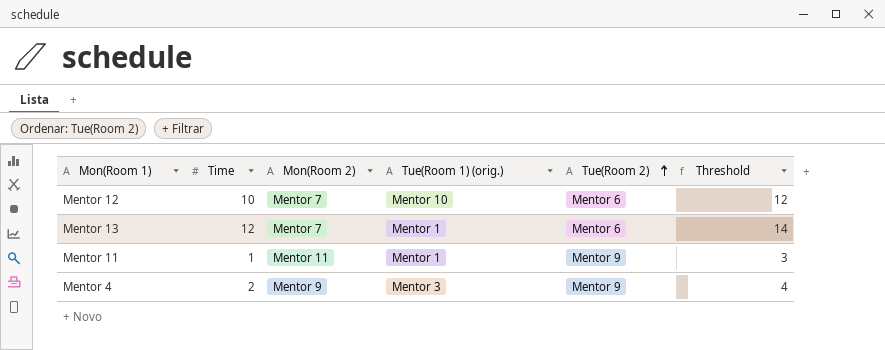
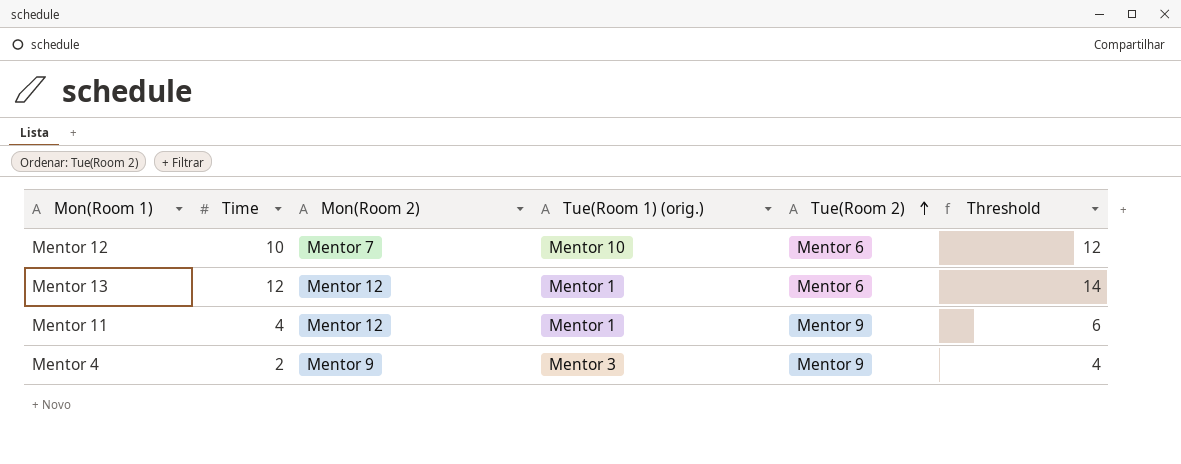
Mentor 13 | Mon(Room 2): Mentor 7 -> Mentor 12
Mentor 11 | Time: 1 -> 4
Mentor 11 | Mon(Room 2): Mentor 11 -> Mentor 12
Mentor 11 | Threshold: 3 -> 6

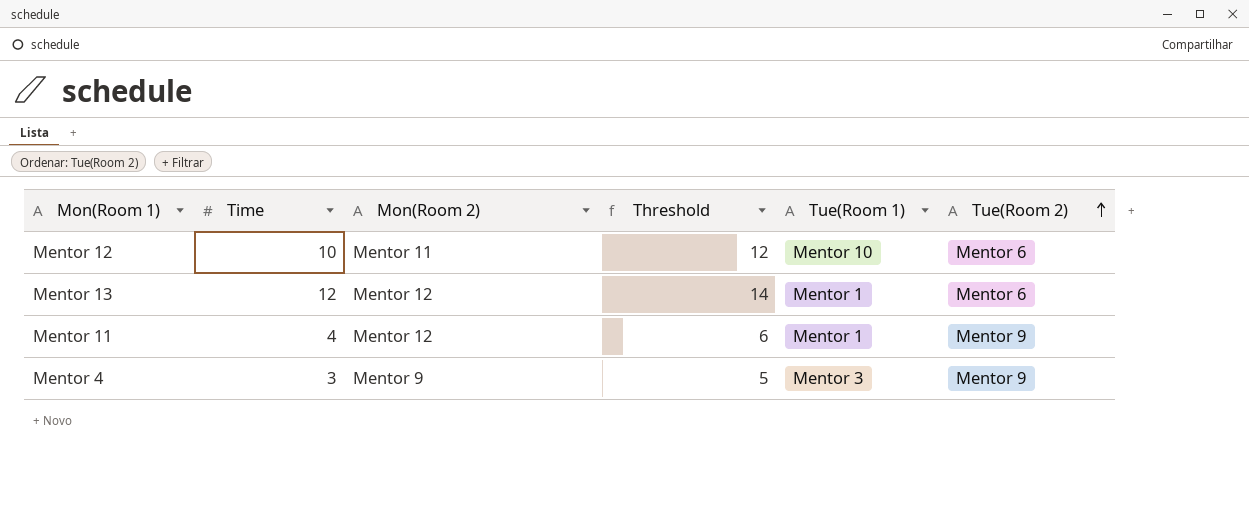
column Threshold | position: 6 -> 4
column name: Tue(Room 1) (orig.) -> Tue(Room 1)
Mentor 12 | Mon(Room 2): Mentor 7 -> Mentor 11
Mentor 4 | Time: 2 -> 3
Mentor 4 | Threshold: 4 -> 5

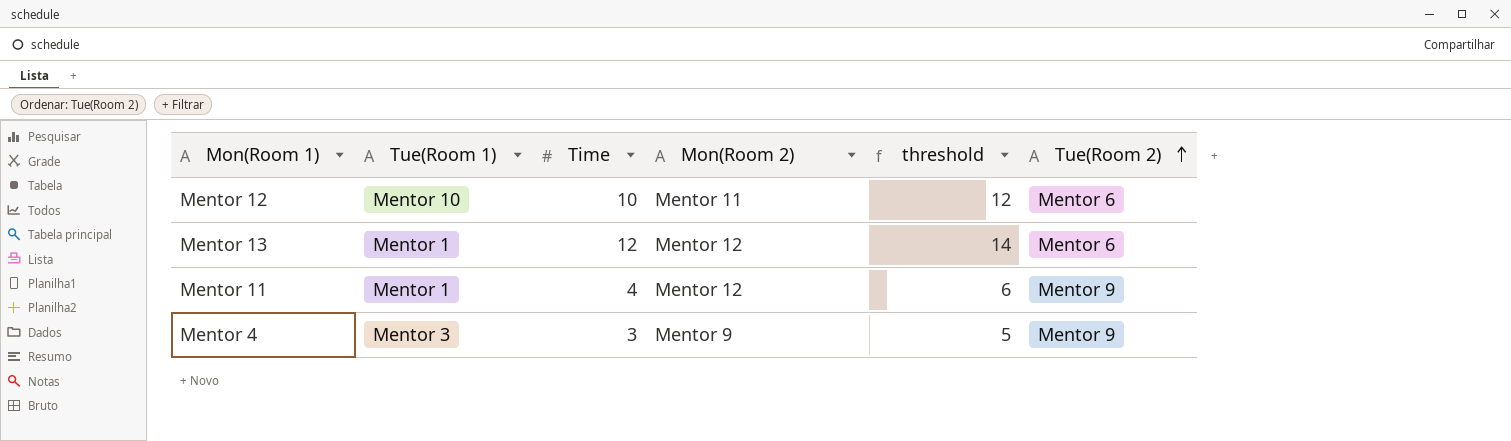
column Tue(Room 1) | position: 5 -> 2
column name: Threshold -> threshold

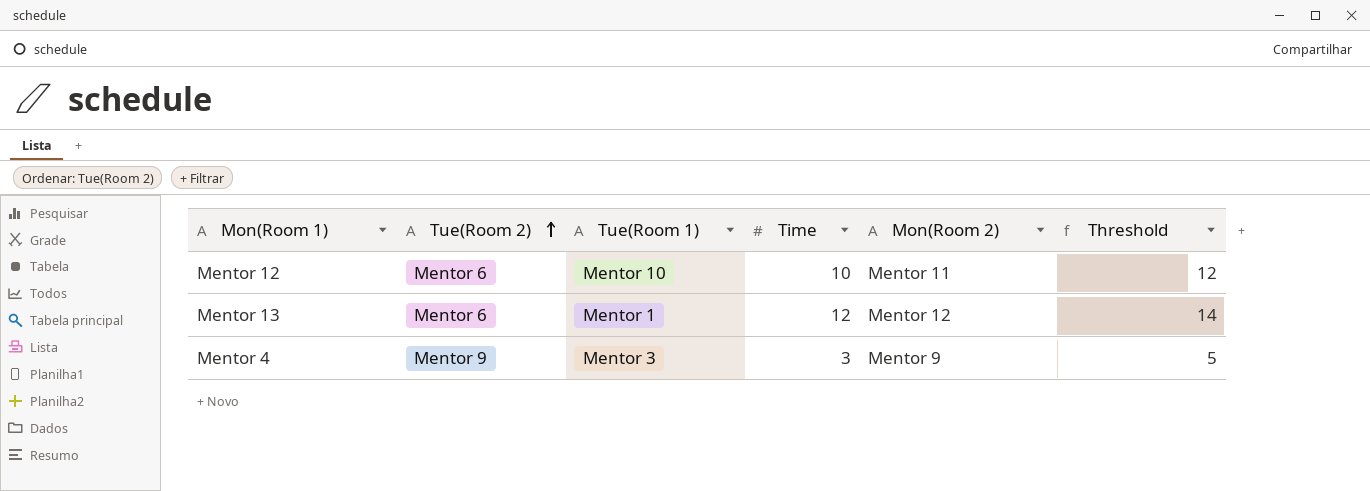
column Tue(Room 2) | position: 6 -> 2
column name: threshold -> Threshold
row Mentor 11: Mentor 1 | 4 | Mentor 12 | 6 | Mentor 9 -> none

